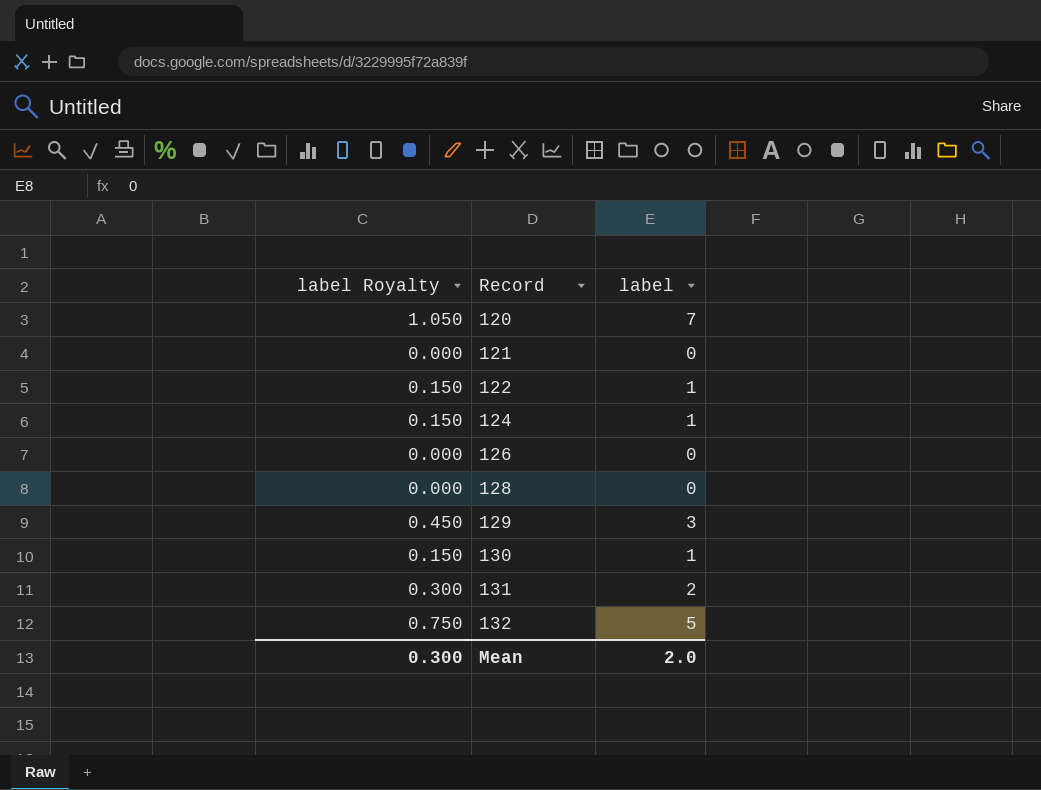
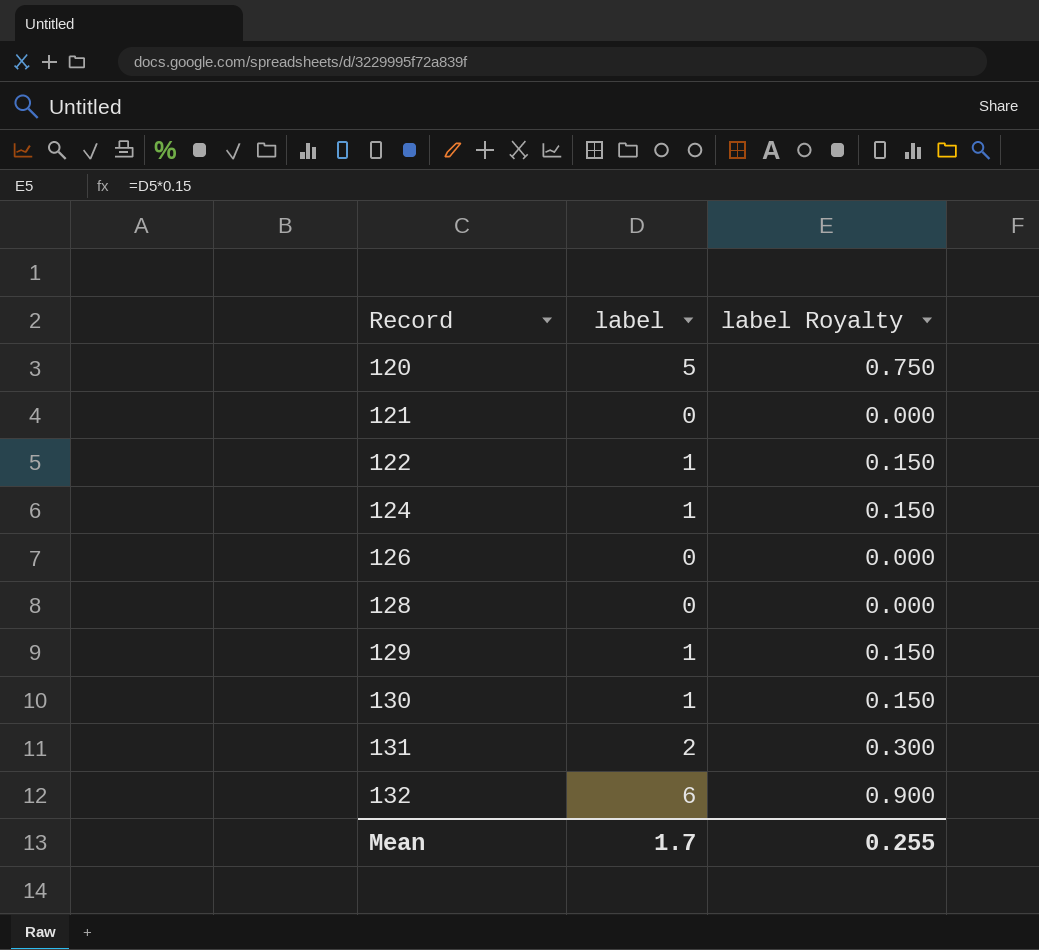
column label Royalty | position: 1 -> 3
120 | label: 7 -> 5
120 | label Royalty: 1.050 -> 0.750
129 | label: 3 -> 1
129 | label Royalty: 0.450 -> 0.150
132 | label: 5 -> 6
132 | label Royalty: 0.750 -> 0.900
Mean | label: 2.0 -> 1.7
Mean | label Royalty: 0.300 -> 0.255

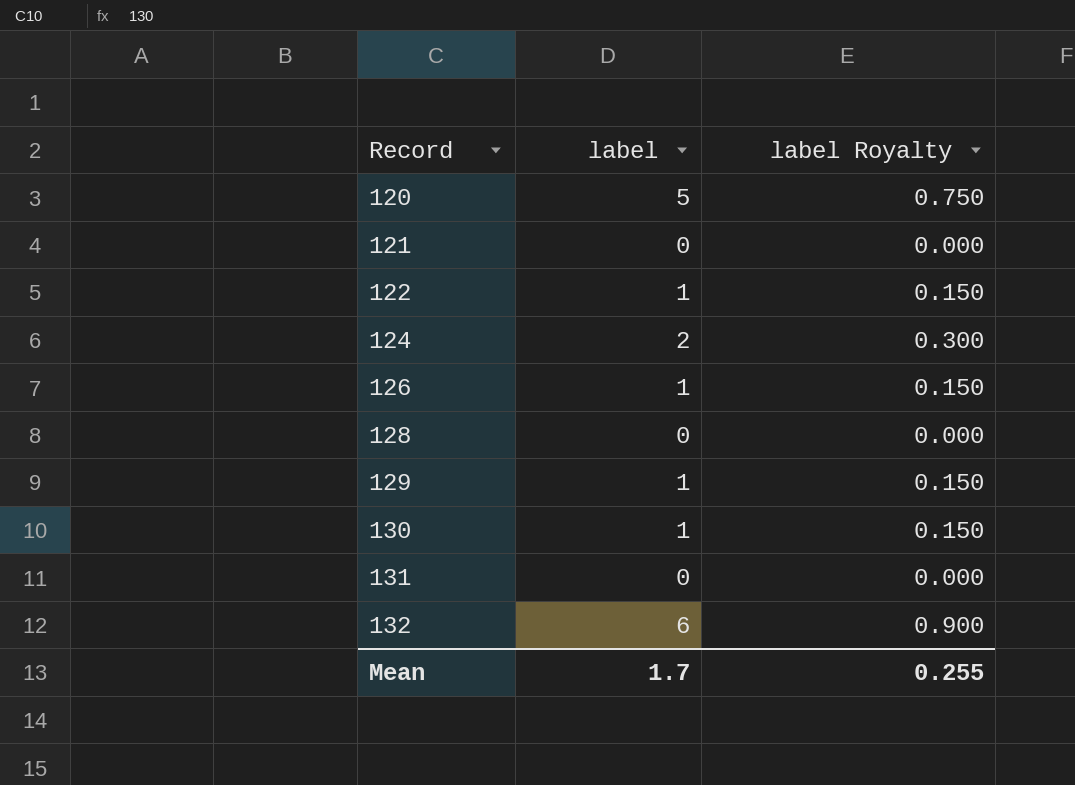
124 | label: 1 -> 2
124 | label Royalty: 0.150 -> 0.300
126 | label: 0 -> 1
126 | label Royalty: 0.000 -> 0.150
131 | label: 2 -> 0
131 | label Royalty: 0.300 -> 0.000

